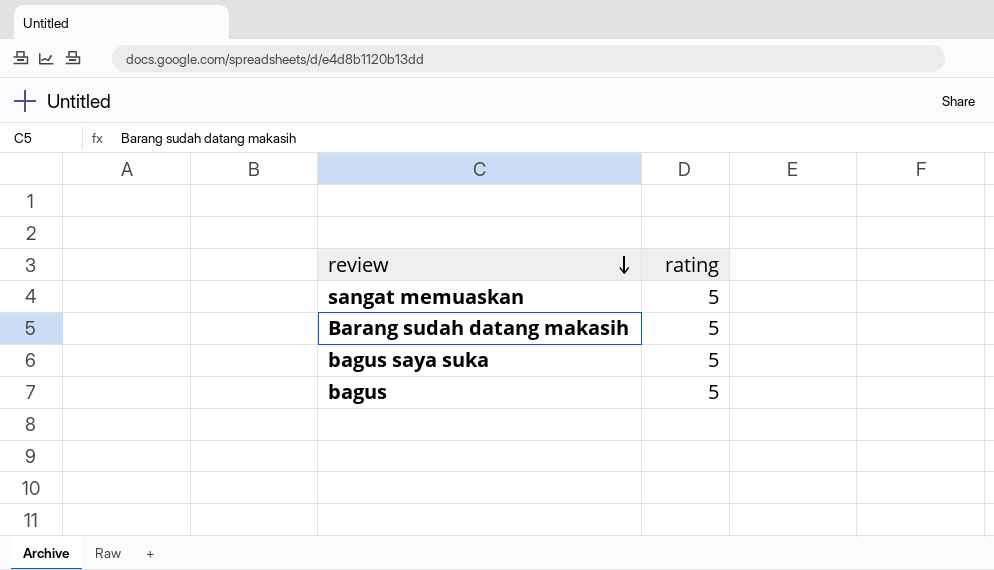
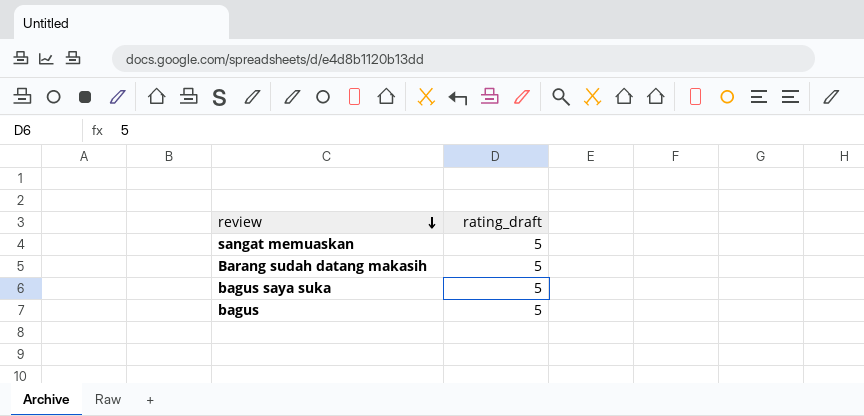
column name: rating -> rating_draft

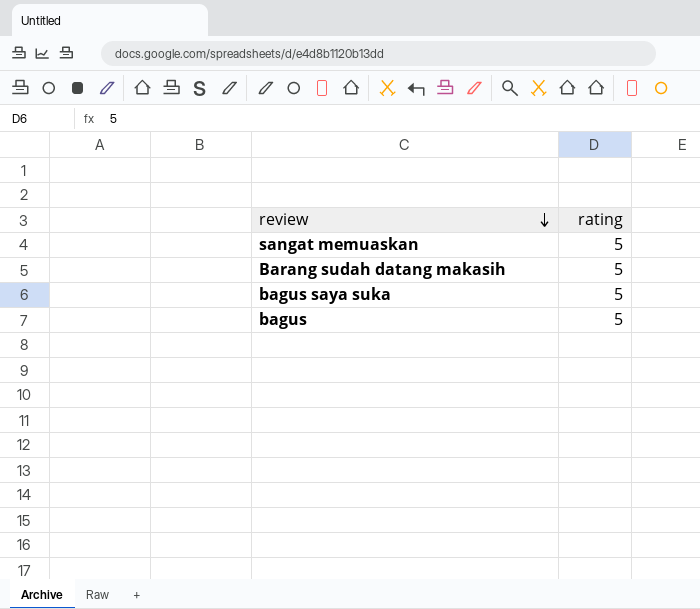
column name: rating_draft -> rating

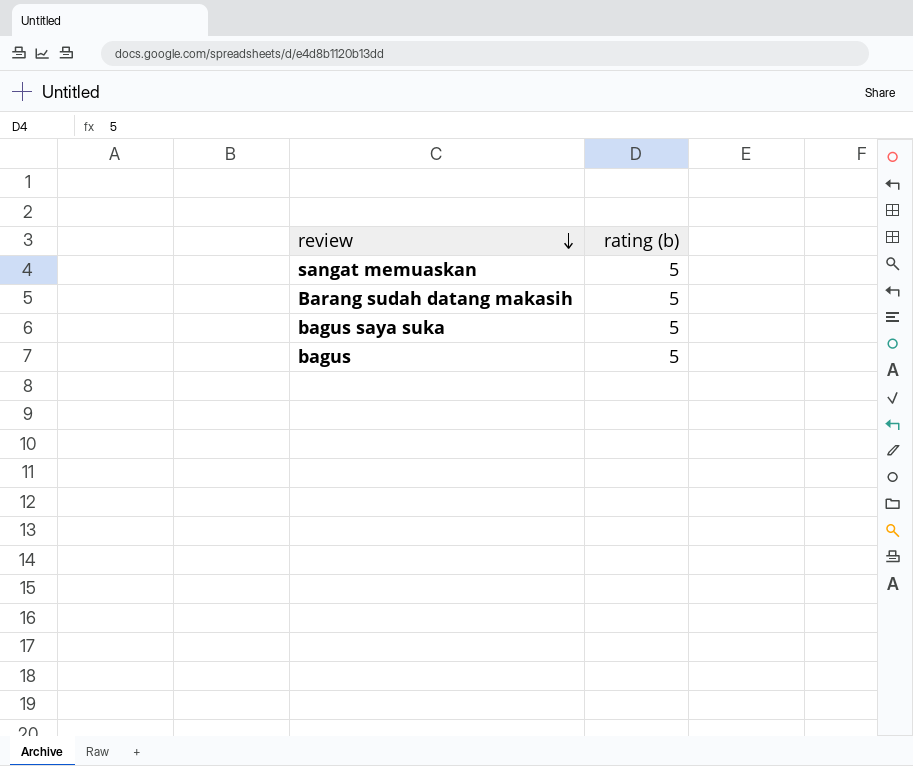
column name: rating -> rating (b)

